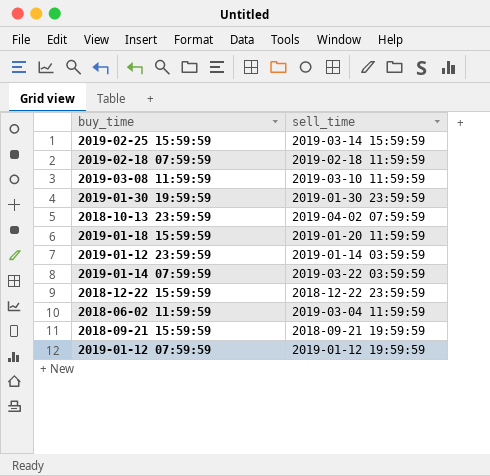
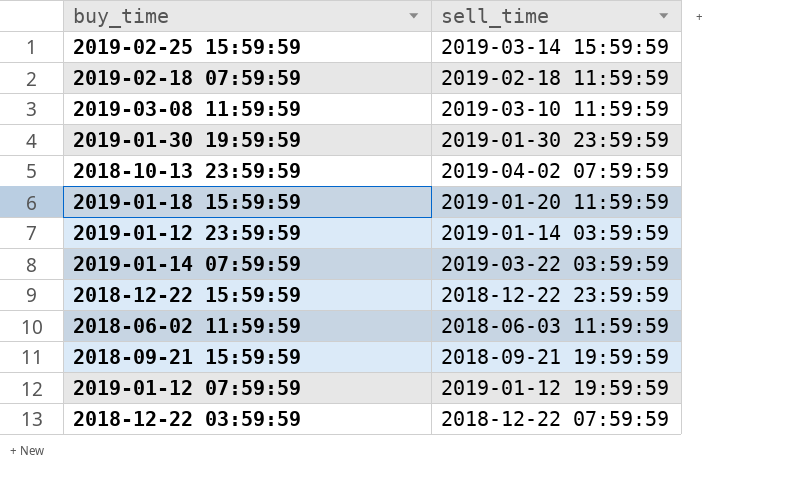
2018-06-02 11:59:59 | sell_time: 2019-03-04 11:59:59 -> 2018-06-03 11:59:59
row 2018-12-22 03:59:59: none -> 2018-12-22 07:59:59

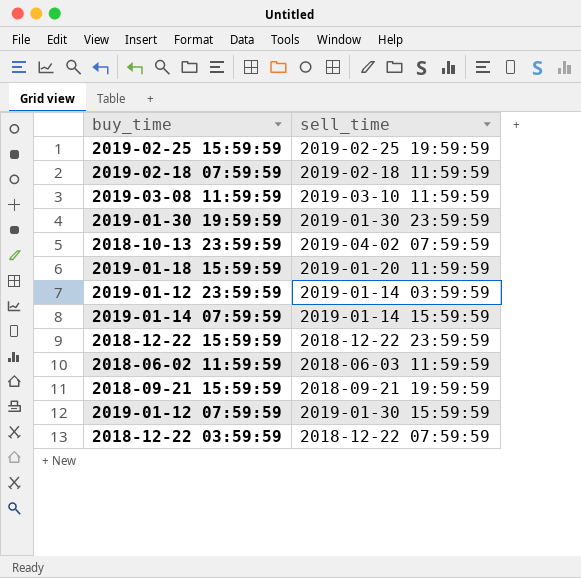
2019-02-25 15:59:59 | sell_time: 2019-03-14 15:59:59 -> 2019-02-25 19:59:59
2019-01-14 07:59:59 | sell_time: 2019-03-22 03:59:59 -> 2019-01-14 15:59:59
2019-01-12 07:59:59 | sell_time: 2019-01-12 19:59:59 -> 2019-01-30 15:59:59

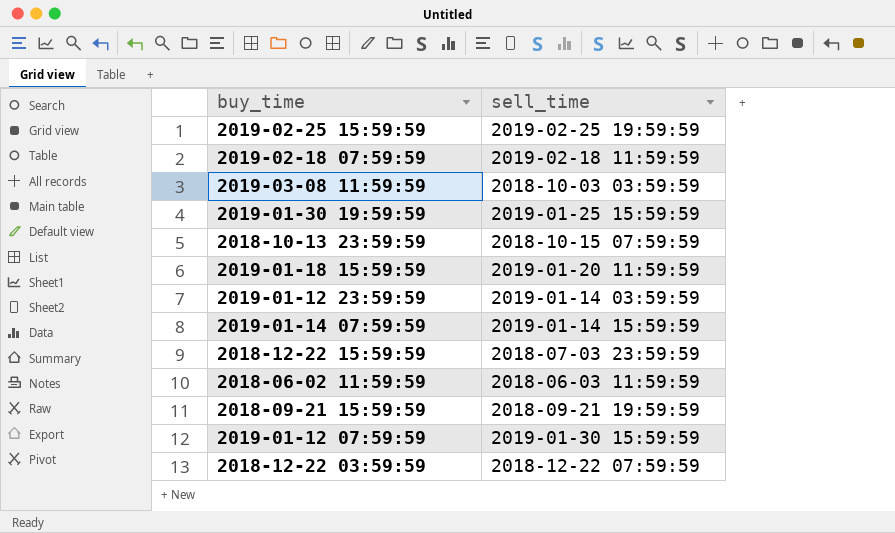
2019-03-08 11:59:59 | sell_time: 2019-03-10 11:59:59 -> 2018-10-03 03:59:59
2019-01-30 19:59:59 | sell_time: 2019-01-30 23:59:59 -> 2019-01-25 15:59:59
2018-10-13 23:59:59 | sell_time: 2019-04-02 07:59:59 -> 2018-10-15 07:59:59
2018-12-22 15:59:59 | sell_time: 2018-12-22 23:59:59 -> 2018-07-03 23:59:59

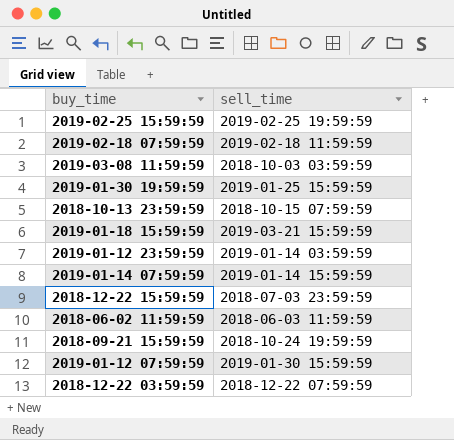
2019-01-18 15:59:59 | sell_time: 2019-01-20 11:59:59 -> 2019-03-21 15:59:59
2018-09-21 15:59:59 | sell_time: 2018-09-21 19:59:59 -> 2018-10-24 19:59:59

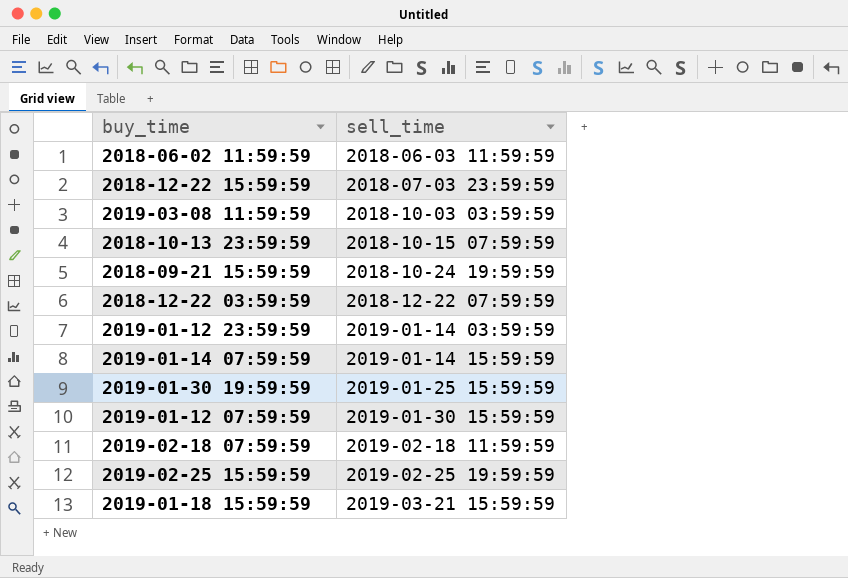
row order: none -> sell_time ascending

